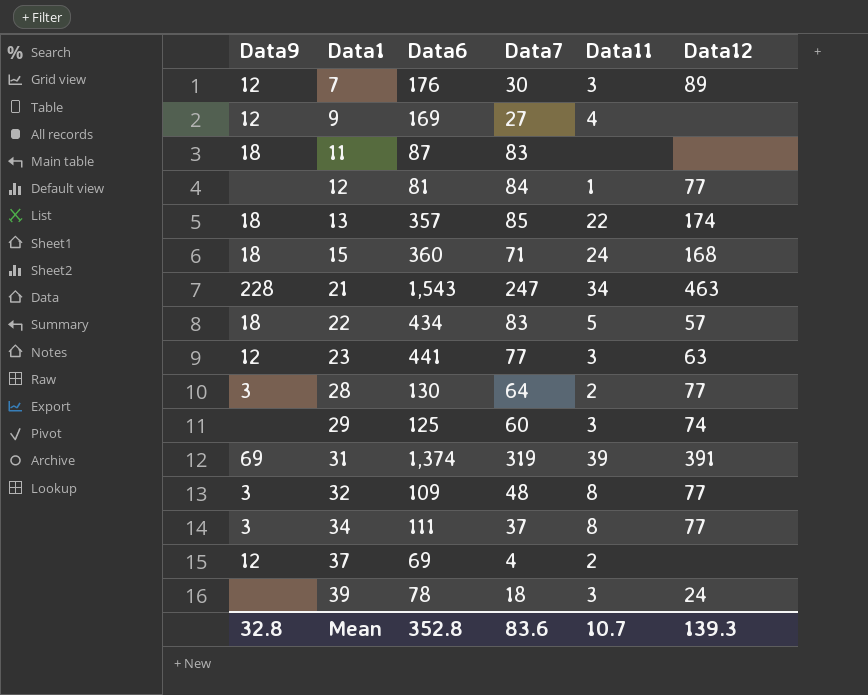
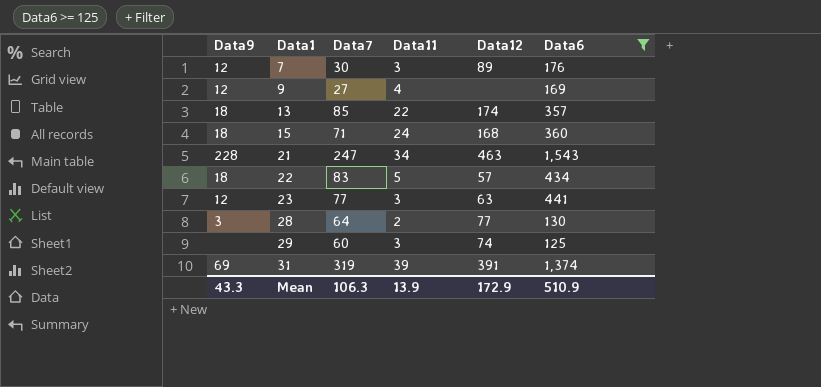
filter: none -> Data6 >= 125
column Data6 | position: 3 -> 6
Mean | Data9: 32.8 -> 43.3
Mean | Data7: 83.6 -> 106.3
Mean | Data11: 10.7 -> 13.9
Mean | Data12: 139.3 -> 172.9
Mean | Data6: 352.8 -> 510.9

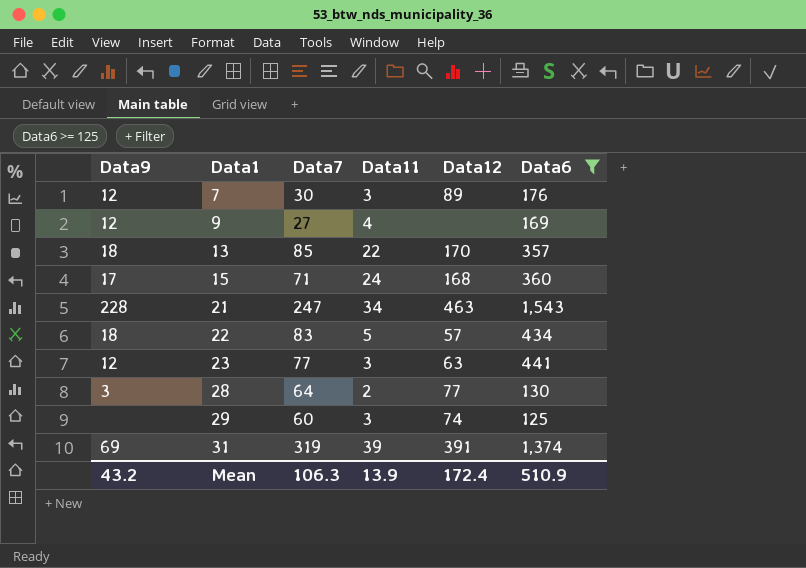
13 | Data12: 174 -> 170
15 | Data9: 18 -> 17
Mean | Data9: 43.3 -> 43.2
Mean | Data12: 172.9 -> 172.4

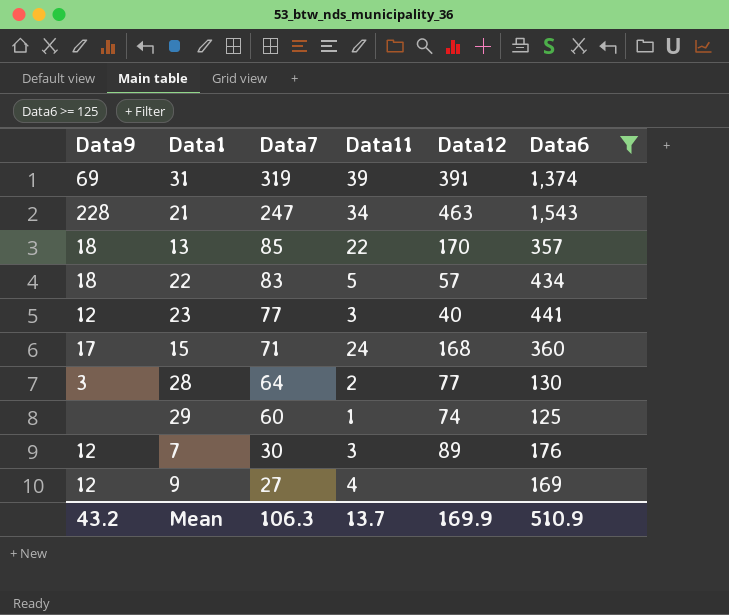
row order: Data1 ascending -> Data7 descending
23 | Data12: 63 -> 40
29 | Data11: 3 -> 1
Mean | Data11: 13.9 -> 13.7
Mean | Data12: 172.4 -> 169.9

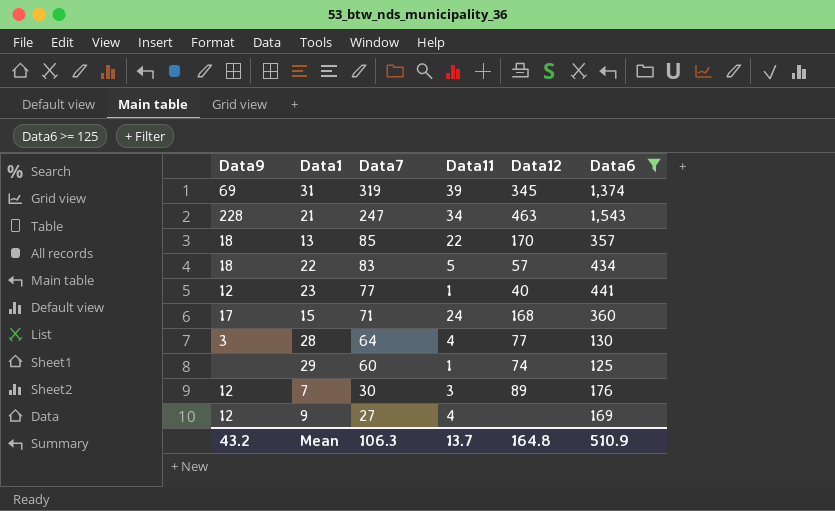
31 | Data12: 391 -> 345
23 | Data11: 3 -> 1
28 | Data11: 2 -> 4
Mean | Data12: 169.9 -> 164.8

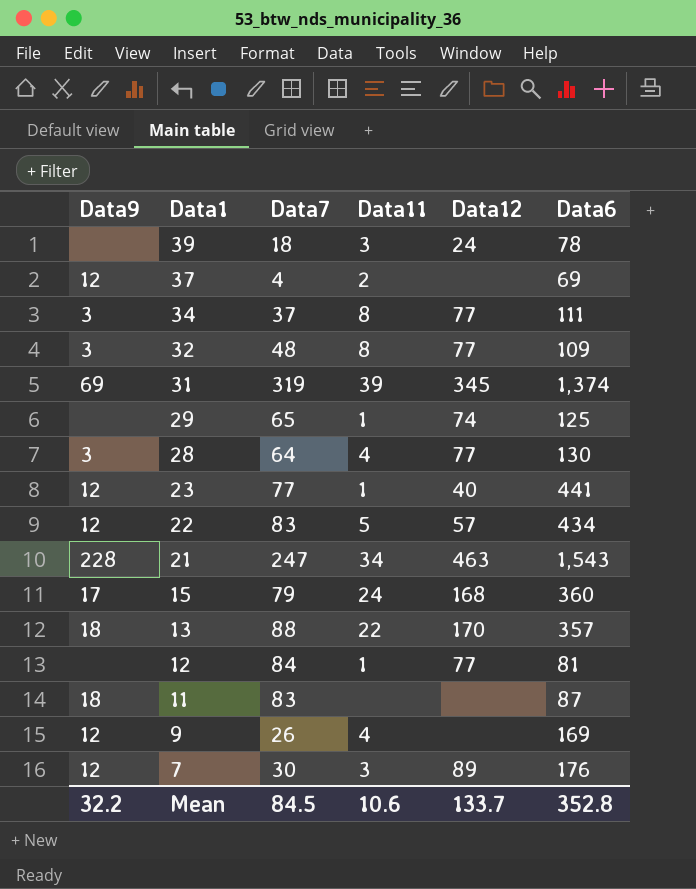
filter: Data6 >= 125 -> none
row order: Data7 descending -> Data1 descending
29 | Data7: 60 -> 65
22 | Data9: 18 -> 12
15 | Data7: 71 -> 79
13 | Data7: 85 -> 88
9 | Data7: 27 -> 26
Mean | Data9: 43.2 -> 32.2
Mean | Data7: 106.3 -> 84.5
Mean | Data11: 13.7 -> 10.6
Mean | Data12: 164.8 -> 133.7
Mean | Data6: 510.9 -> 352.8

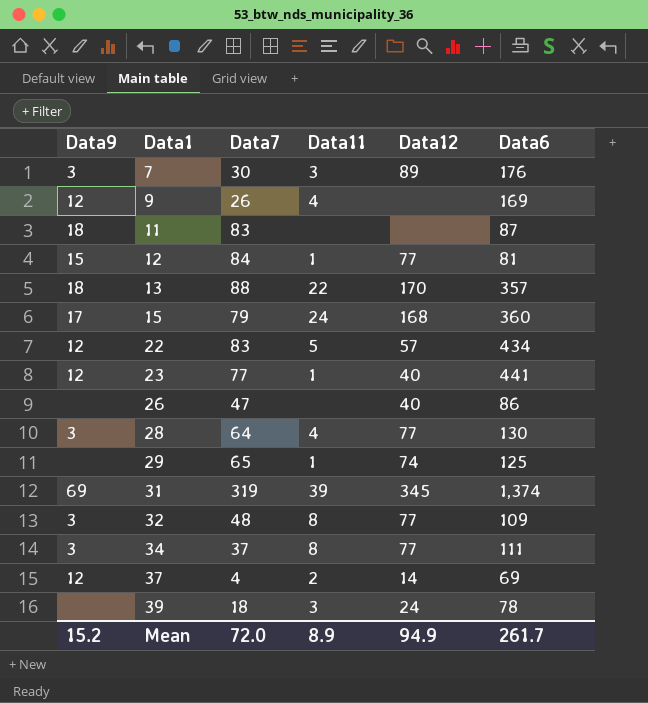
row order: Data1 descending -> Data1 ascending
row 21: 228 | 247 | 34 | 463 | 1,543 -> none
7 | Data9: 12 -> 3
12 | Data9: none -> 15
row 26: none -> none | 47 | none | 40 | 86
37 | Data12: none -> 14
Mean | Data9: 32.2 -> 15.2
Mean | Data7: 84.5 -> 72.0
Mean | Data11: 10.6 -> 8.9
Mean | Data12: 133.7 -> 94.9
Mean | Data6: 352.8 -> 261.7

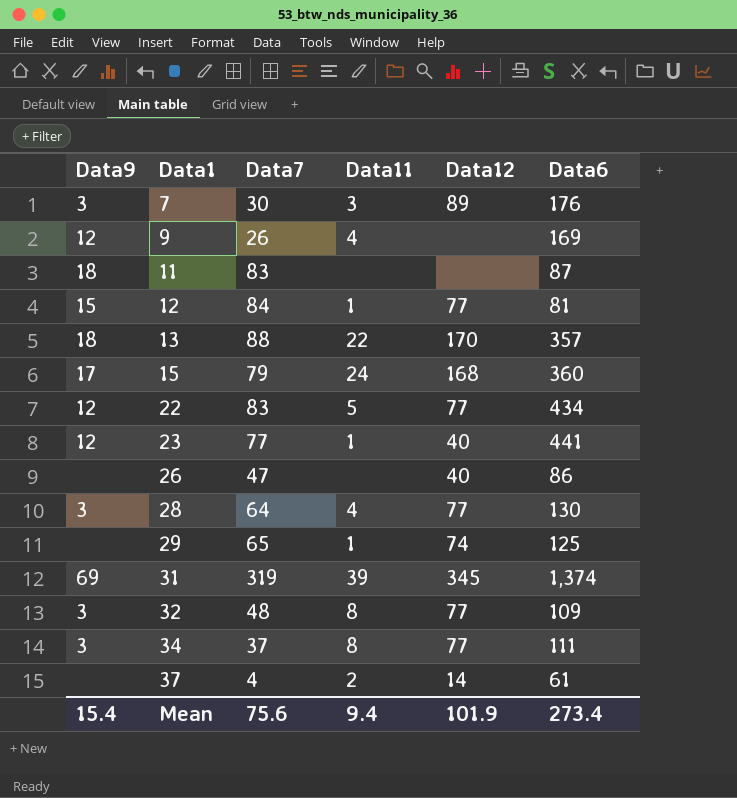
row 39: none | 18 | 3 | 24 | 78 -> none
22 | Data12: 57 -> 77
37 | Data9: 12 -> none
37 | Data6: 69 -> 61
Mean | Data9: 15.2 -> 15.4
Mean | Data7: 72.0 -> 75.6
Mean | Data11: 8.9 -> 9.4
Mean | Data12: 94.9 -> 101.9
Mean | Data6: 261.7 -> 273.4

